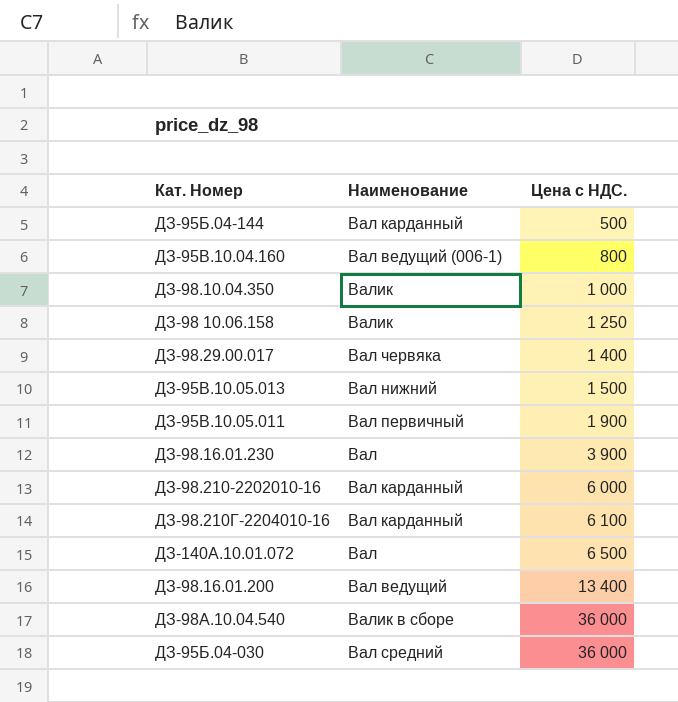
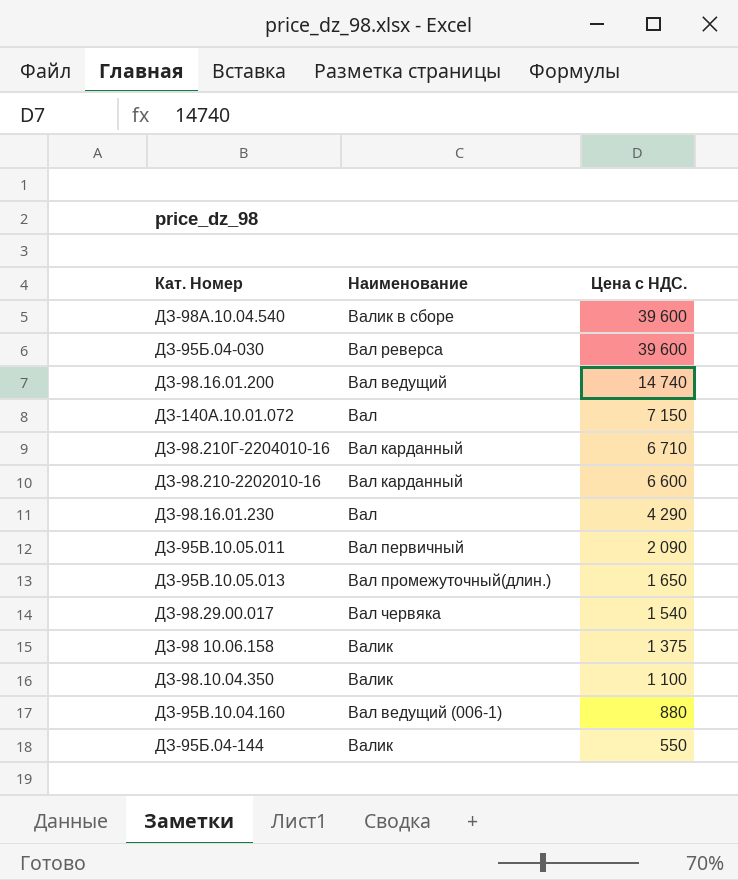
row order: Цена с НДС. ascending -> Цена с НДС. descending
ДЗ-98А.10.04.540 | Цена с НДС.: 36 000 -> 39 600
ДЗ-95Б.04-030 | Наименование: Вал средний -> Вал реверса
ДЗ-95Б.04-030 | Цена с НДС.: 36 000 -> 39 600
ДЗ-98.16.01.200 | Цена с НДС.: 13 400 -> 14 740
ДЗ-140А.10.01.072 | Цена с НДС.: 6 500 -> 7 150
ДЗ-98.210Г-2204010-16 | Цена с НДС.: 6 100 -> 6 710
ДЗ-98.210-2202010-16 | Цена с НДС.: 6 000 -> 6 600
ДЗ-98.16.01.230 | Цена с НДС.: 3 900 -> 4 290
ДЗ-95В.10.05.011 | Цена с НДС.: 1 900 -> 2 090
ДЗ-95В.10.05.013 | Наименование: Вал нижний -> Вал промежуточный(длин.)
ДЗ-95В.10.05.013 | Цена с НДС.: 1 500 -> 1 650
ДЗ-98.29.00.017 | Цена с НДС.: 1 400 -> 1 540
ДЗ-98 10.06.158 | Цена с НДС.: 1 250 -> 1 375
ДЗ-98.10.04.350 | Цена с НДС.: 1 000 -> 1 100
ДЗ-95В.10.04.160 | Цена с НДС.: 800 -> 880
ДЗ-95Б.04-144 | Наименование: Вал карданный -> Валик
ДЗ-95Б.04-144 | Цена с НДС.: 500 -> 550

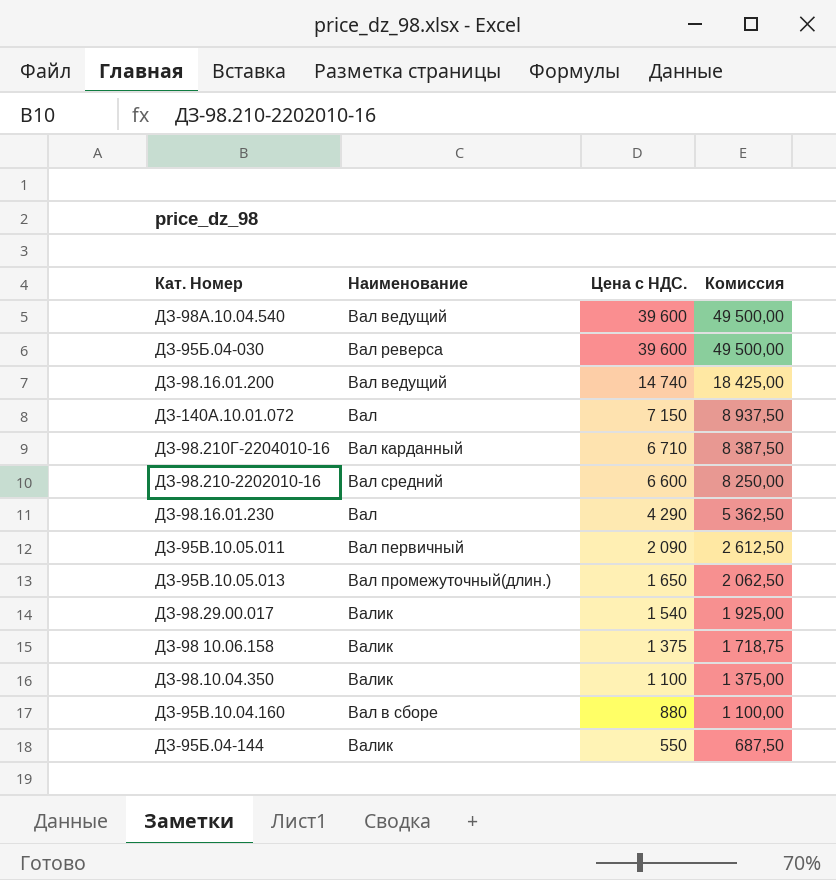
column Комиссия | formula: none -> [Цена с НДС.] * 1,25
ДЗ-98А.10.04.540 | Наименование: Валик в сборе -> Вал ведущий
ДЗ-98.210-2202010-16 | Наименование: Вал карданный -> Вал средний
ДЗ-98.29.00.017 | Наименование: Вал червяка -> Валик
ДЗ-95В.10.04.160 | Наименование: Вал ведущий (006-1) -> Вал в сборе

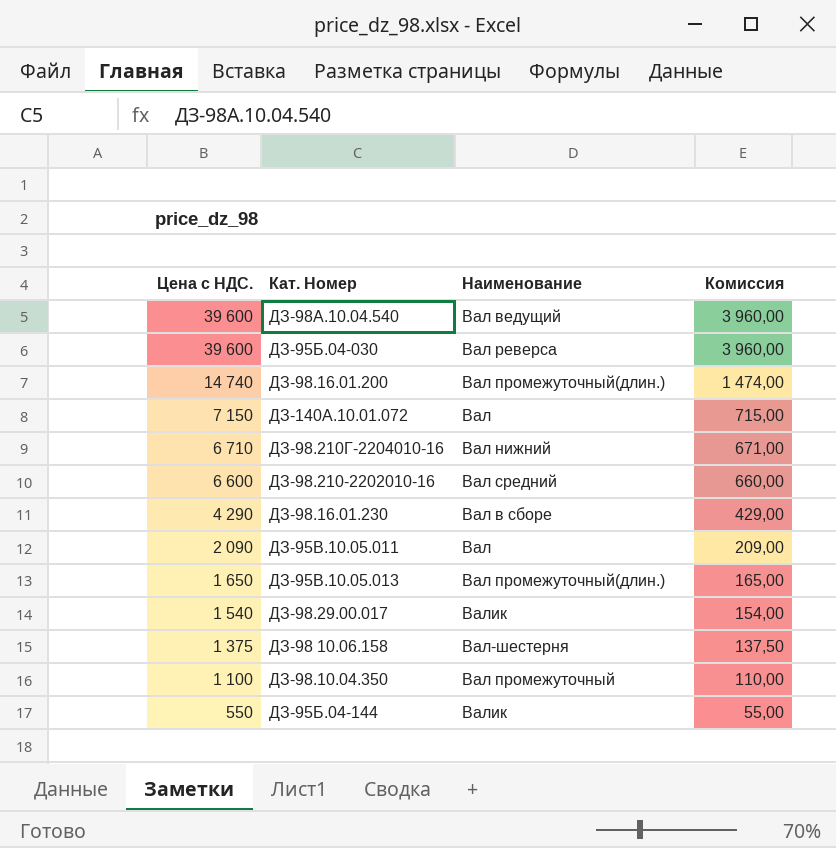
column Цена с НДС. | position: 3 -> 1
column Комиссия | formula: [Цена с НДС.] * 1,25 -> [Цена с НДС.] * 0,1
row ДЗ-95В.10.04.160: Вал в сборе | 880 | 1 100,00 -> none
ДЗ-98.16.01.200 | Наименование: Вал ведущий -> Вал промежуточный(длин.)
ДЗ-98.210Г-2204010-16 | Наименование: Вал карданный -> Вал нижний
ДЗ-98.16.01.230 | Наименование: Вал -> Вал в сборе
ДЗ-95В.10.05.011 | Наименование: Вал первичный -> Вал
ДЗ-98 10.06.158 | Наименование: Валик -> Вал-шестерня
ДЗ-98.10.04.350 | Наименование: Валик -> Вал промежуточный

